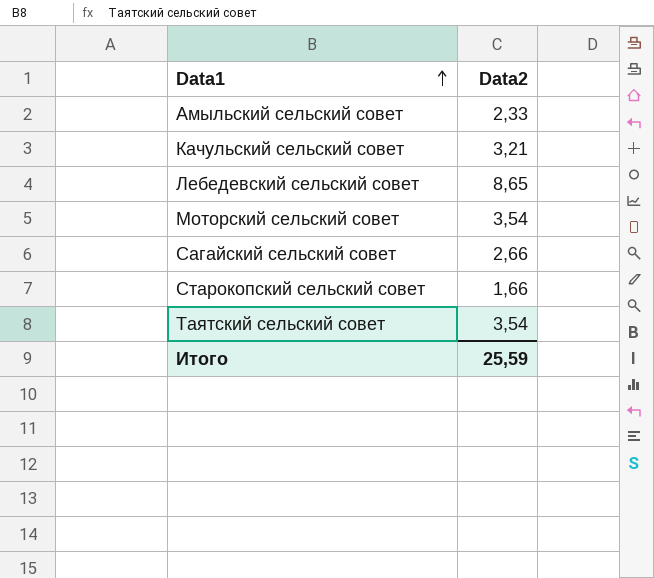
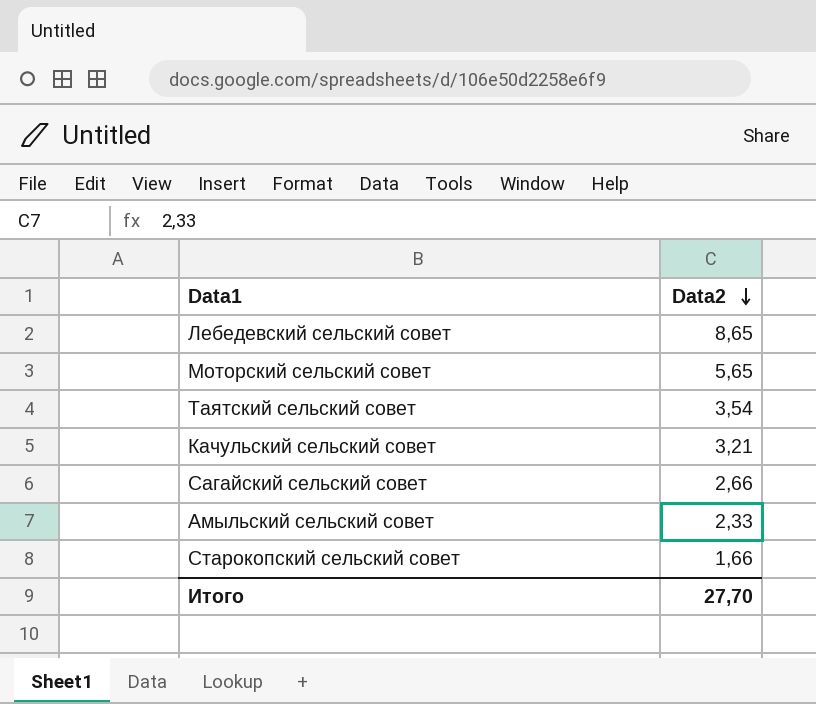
row order: Data1 ascending -> Data2 descending
Моторский сельский совет | Data2: 3,54 -> 5,65
Итого | Data2: 25,59 -> 27,70

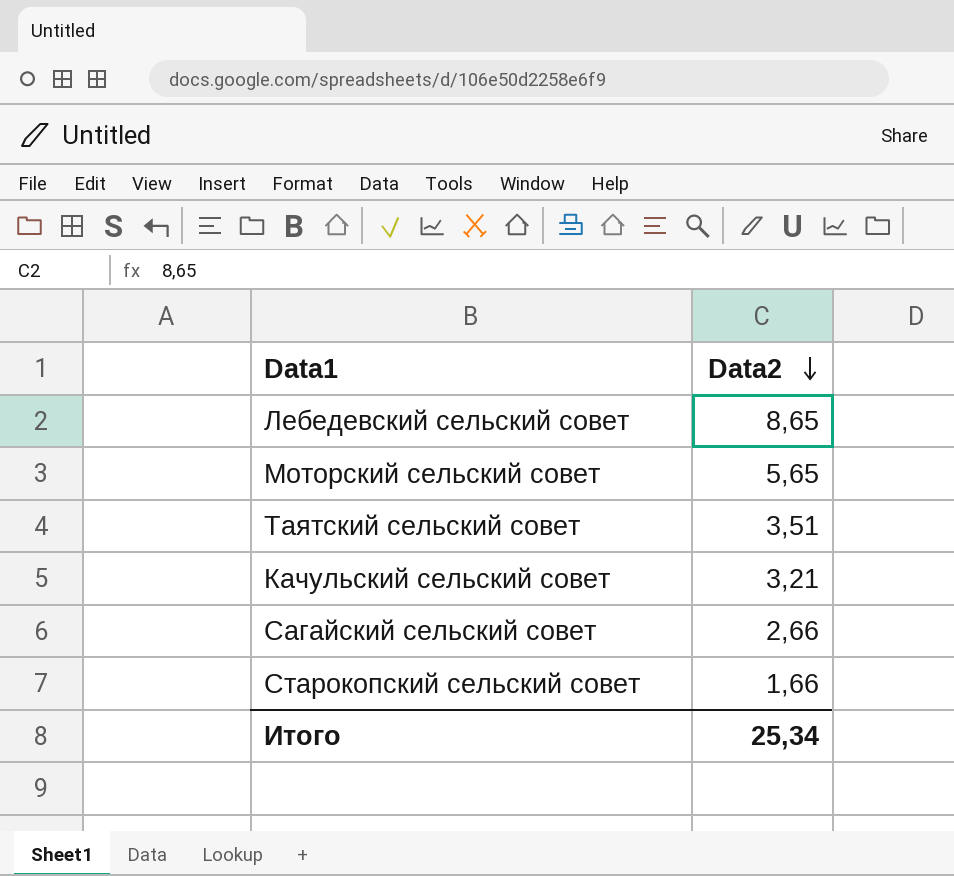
row Амыльский сельский совет: 2,33 -> none
Таятский сельский совет | Data2: 3,54 -> 3,51
Итого | Data2: 27,70 -> 25,34

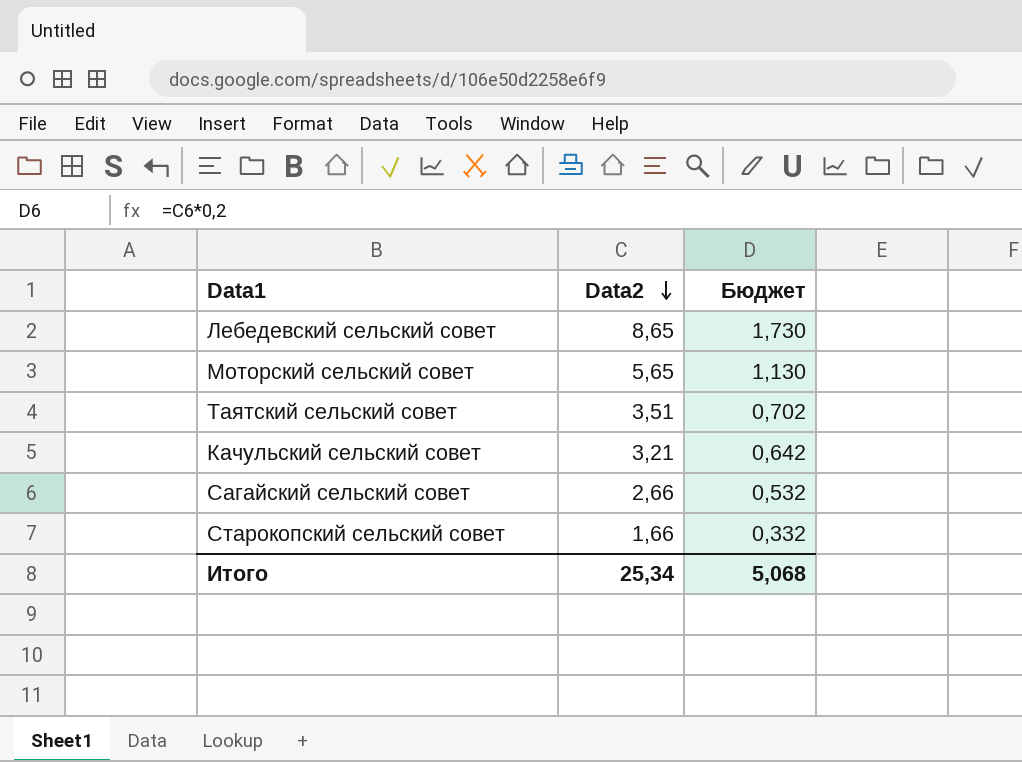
column Бюджет | formula: none -> [Data2] * 0,2

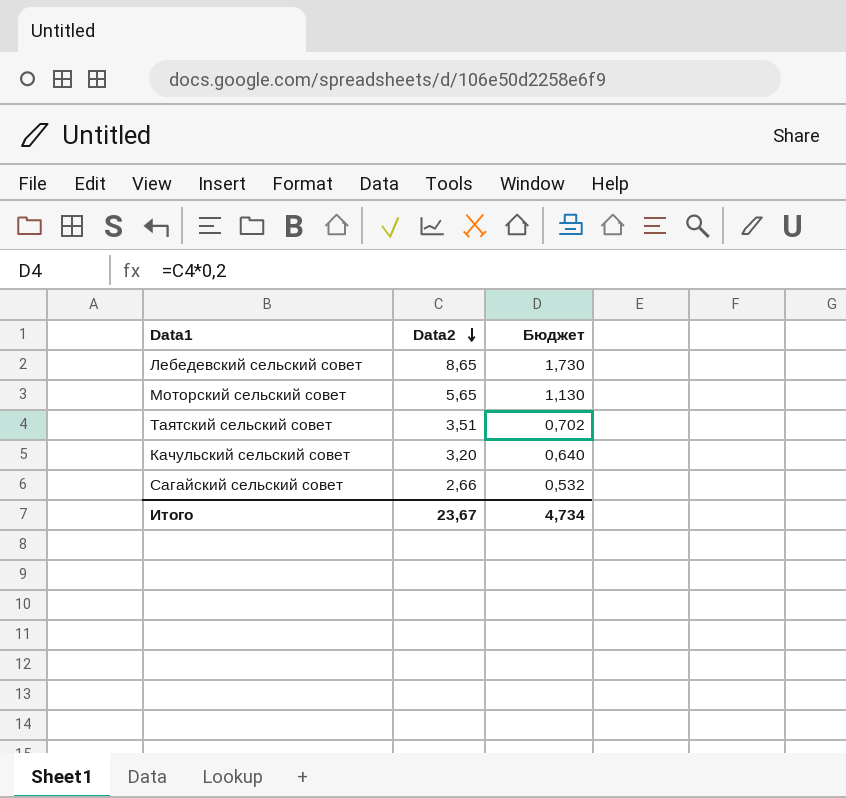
row Старокопский сельский совет: 1,66 | 0,332 -> none
Качульский сельский совет | Data2: 3,21 -> 3,20
Качульский сельский совет | Бюджет: 0,642 -> 0,640
Итого | Data2: 25,34 -> 23,67
Итого | Бюджет: 5,068 -> 4,734

